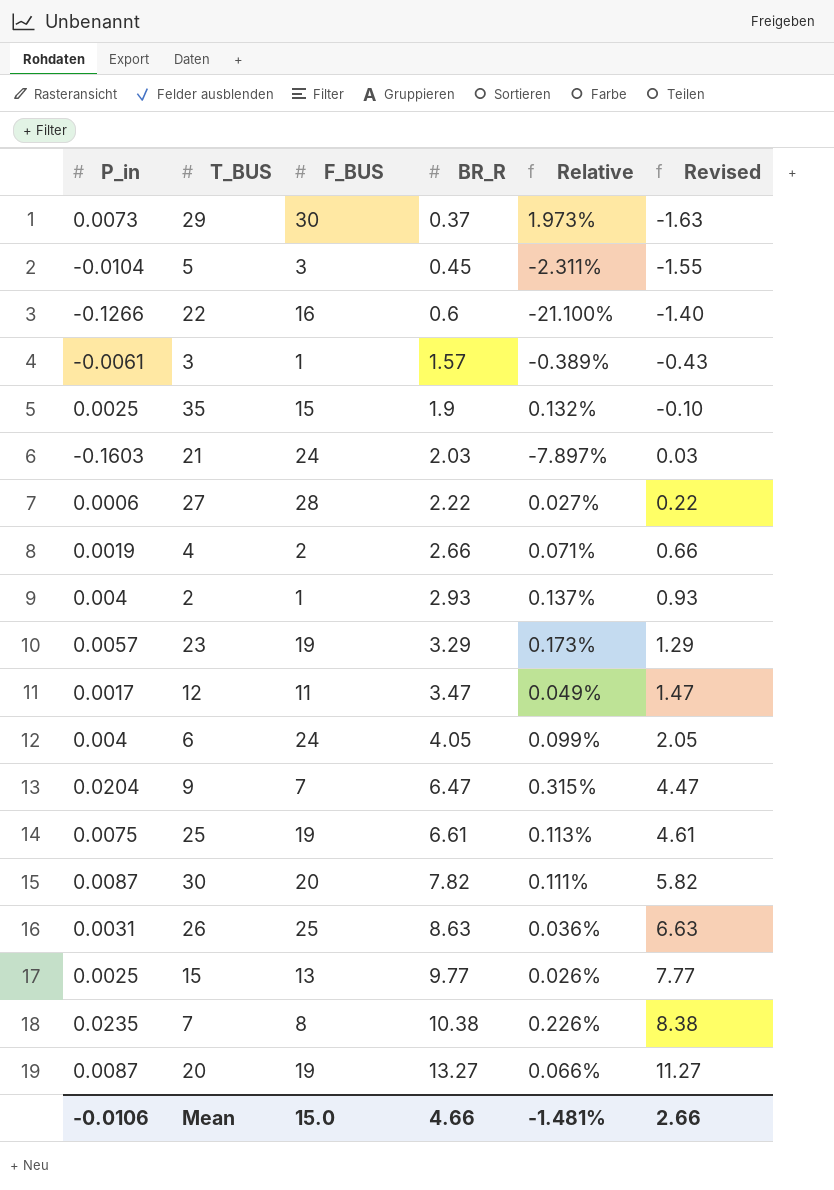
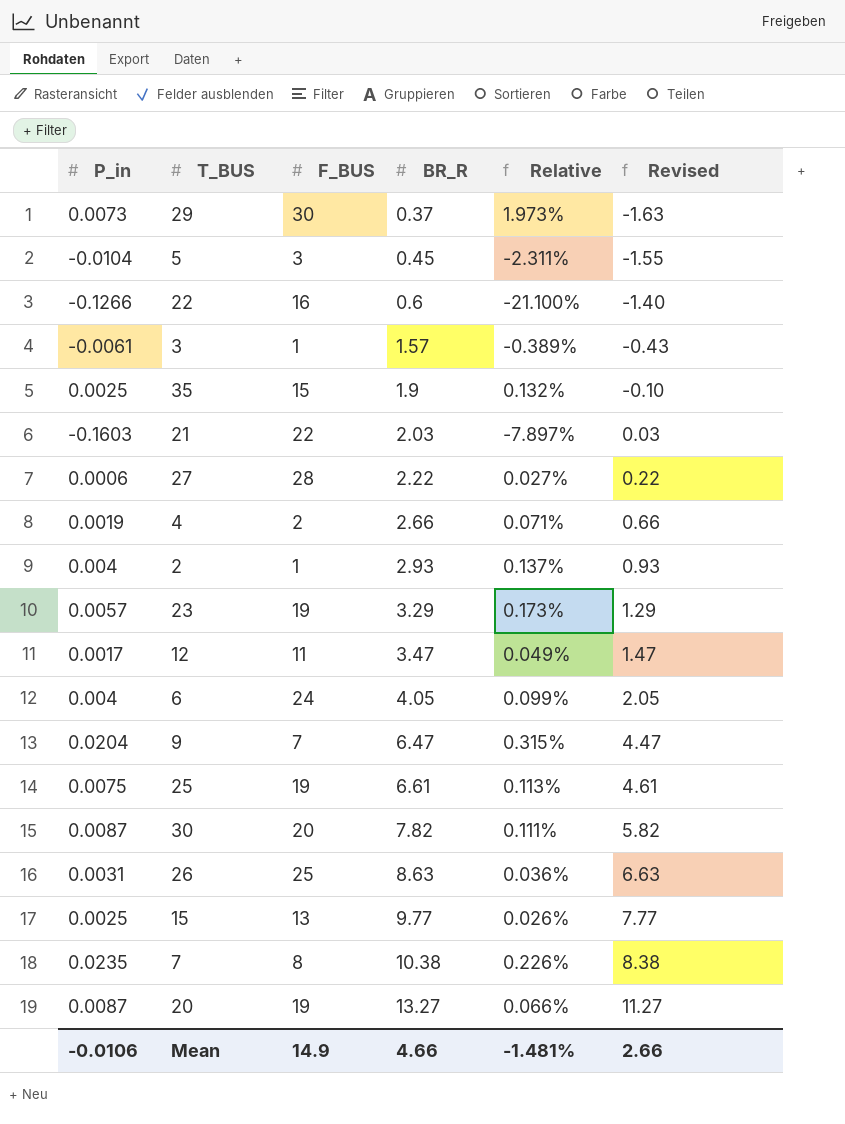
21 | F_BUS: 24 -> 22
Mean | F_BUS: 15.0 -> 14.9

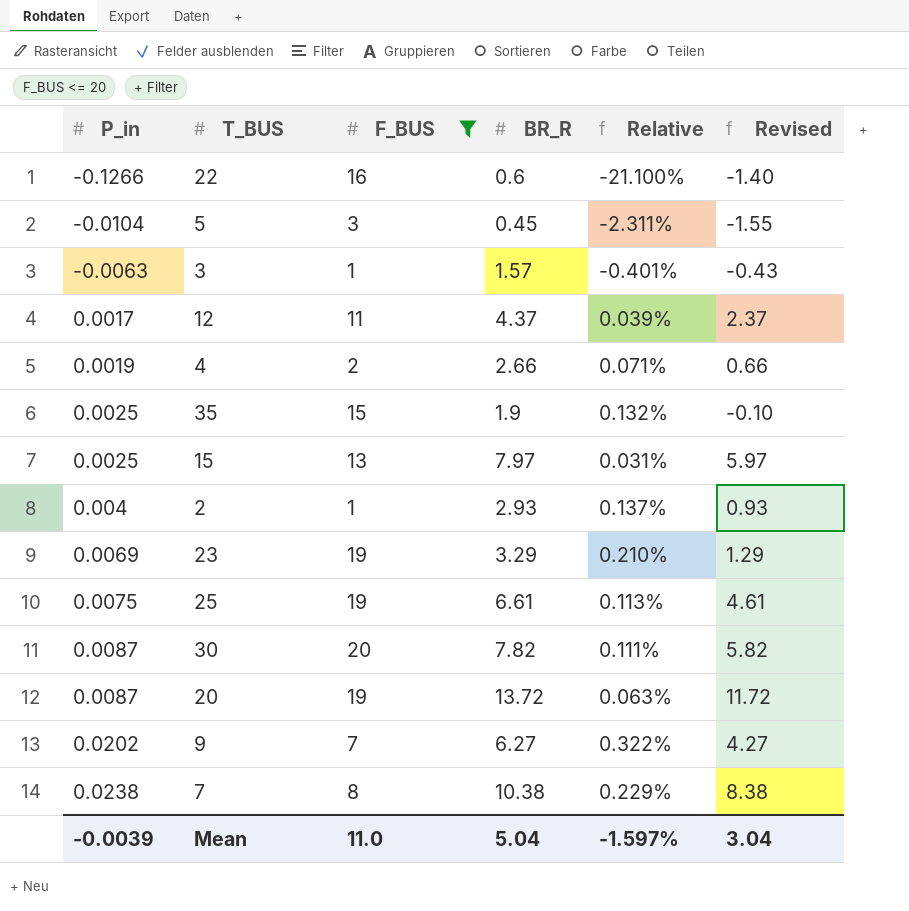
filter: none -> F_BUS <= 20
row order: BR_R ascending -> P_in ascending
3 | P_in: -0.0061 -> -0.0063
3 | Relative: -0.389% -> -0.401%
12 | BR_R: 3.47 -> 4.37
12 | Relative: 0.049% -> 0.039%
12 | Revised: 1.47 -> 2.37
15 | BR_R: 9.77 -> 7.97
15 | Relative: 0.026% -> 0.031%
15 | Revised: 7.77 -> 5.97
23 | P_in: 0.0057 -> 0.0069
23 | Relative: 0.173% -> 0.210%
20 | BR_R: 13.27 -> 13.72
20 | Relative: 0.066% -> 0.063%
20 | Revised: 11.27 -> 11.72
9 | P_in: 0.0204 -> 0.0202
9 | BR_R: 6.47 -> 6.27
9 | Relative: 0.315% -> 0.322%
9 | Revised: 4.47 -> 4.27
7 | P_in: 0.0235 -> 0.0238
7 | Relative: 0.226% -> 0.229%
Mean | P_in: -0.0106 -> -0.0039
Mean | F_BUS: 14.9 -> 11.0
Mean | BR_R: 4.66 -> 5.04
Mean | Relative: -1.481% -> -1.597%
Mean | Revised: 2.66 -> 3.04

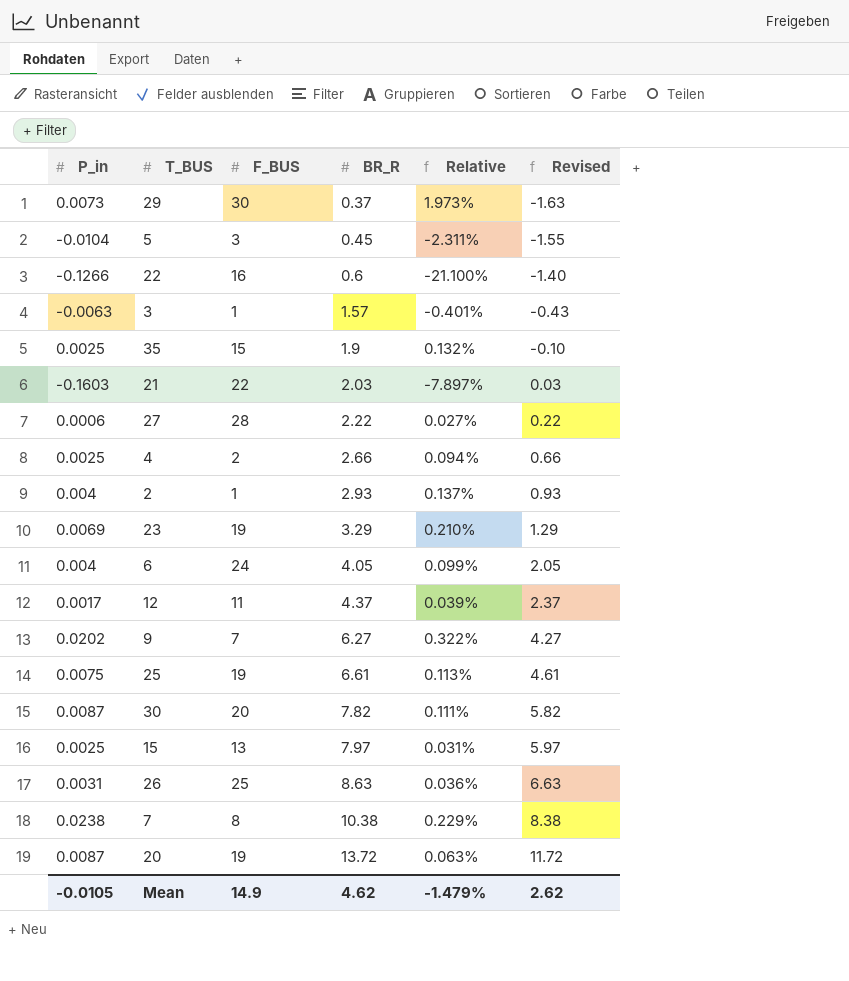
filter: F_BUS <= 20 -> none
row order: P_in ascending -> BR_R ascending
4 | P_in: 0.0019 -> 0.0025
4 | Relative: 0.071% -> 0.094%
Mean | P_in: -0.0039 -> -0.0105
Mean | F_BUS: 11.0 -> 14.9
Mean | BR_R: 5.04 -> 4.62
Mean | Relative: -1.597% -> -1.479%
Mean | Revised: 3.04 -> 2.62

